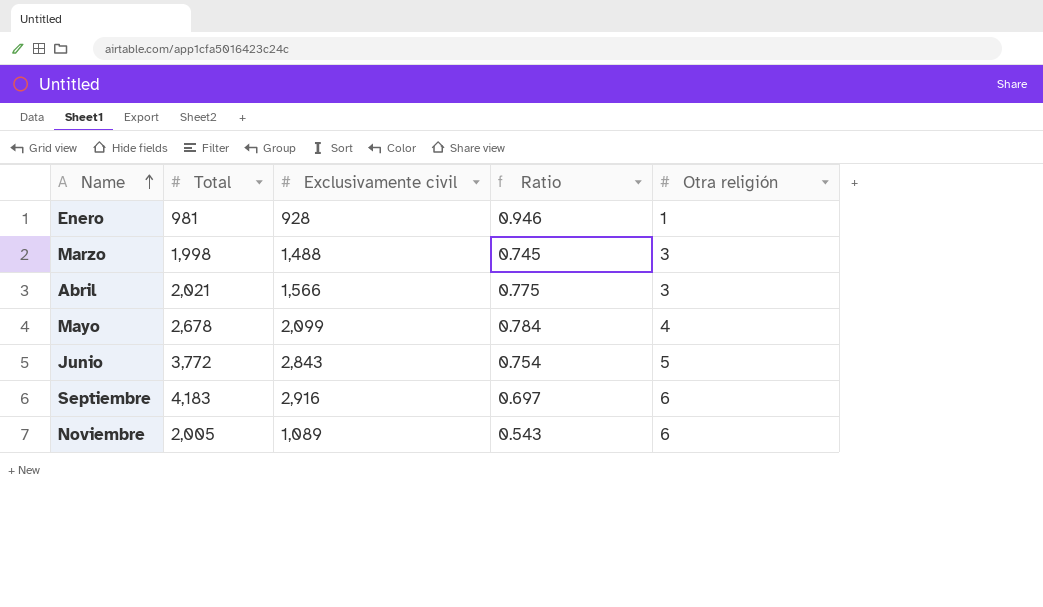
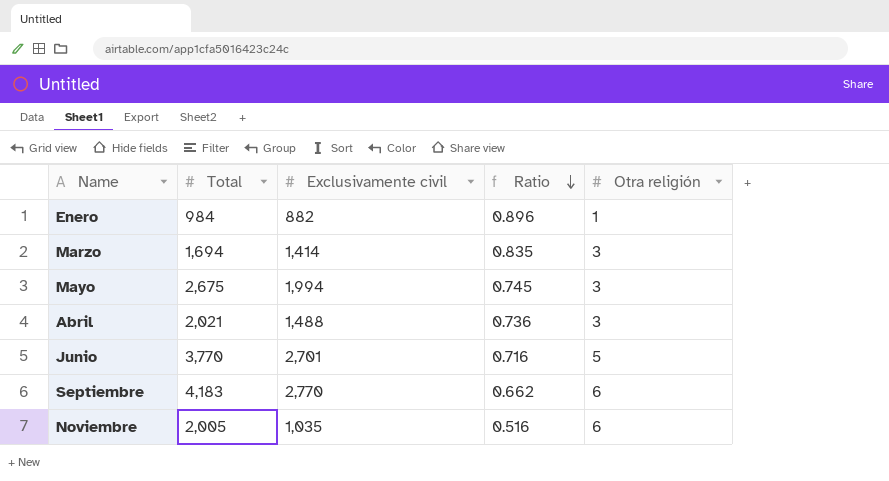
row order: Name ascending -> Ratio descending
Enero | Total: 981 -> 984
Enero | Exclusivamente civil: 928 -> 882
Enero | Ratio: 0.946 -> 0.896
Marzo | Total: 1,998 -> 1,694
Marzo | Exclusivamente civil: 1,488 -> 1,414
Marzo | Ratio: 0.745 -> 0.835
Mayo | Total: 2,678 -> 2,675
Mayo | Exclusivamente civil: 2,099 -> 1,994
Mayo | Ratio: 0.784 -> 0.745
Mayo | Otra religión: 4 -> 3
Abril | Exclusivamente civil: 1,566 -> 1,488
Abril | Ratio: 0.775 -> 0.736
Junio | Total: 3,772 -> 3,770
Junio | Exclusivamente civil: 2,843 -> 2,701
Junio | Ratio: 0.754 -> 0.716
Septiembre | Exclusivamente civil: 2,916 -> 2,770
Septiembre | Ratio: 0.697 -> 0.662
Noviembre | Exclusivamente civil: 1,089 -> 1,035
Noviembre | Ratio: 0.543 -> 0.516

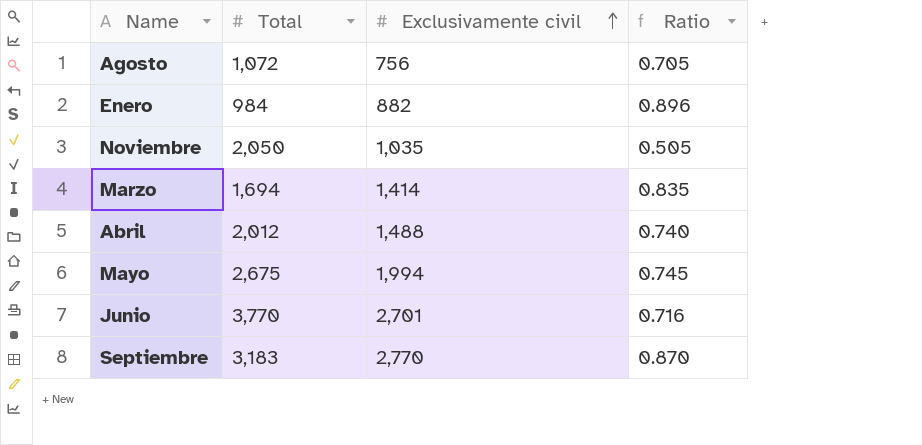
row order: Ratio descending -> Exclusivamente civil ascending
column Otra religión | position: 5 -> none
row Agosto: none -> 1,072 | 756 | 0.705
Noviembre | Total: 2,005 -> 2,050
Noviembre | Ratio: 0.516 -> 0.505
Abril | Total: 2,021 -> 2,012
Abril | Ratio: 0.736 -> 0.740
Septiembre | Total: 4,183 -> 3,183
Septiembre | Ratio: 0.662 -> 0.870

